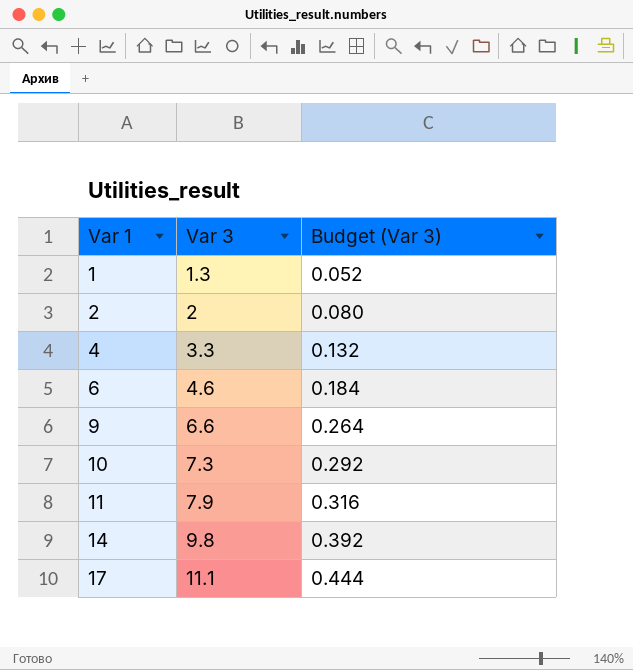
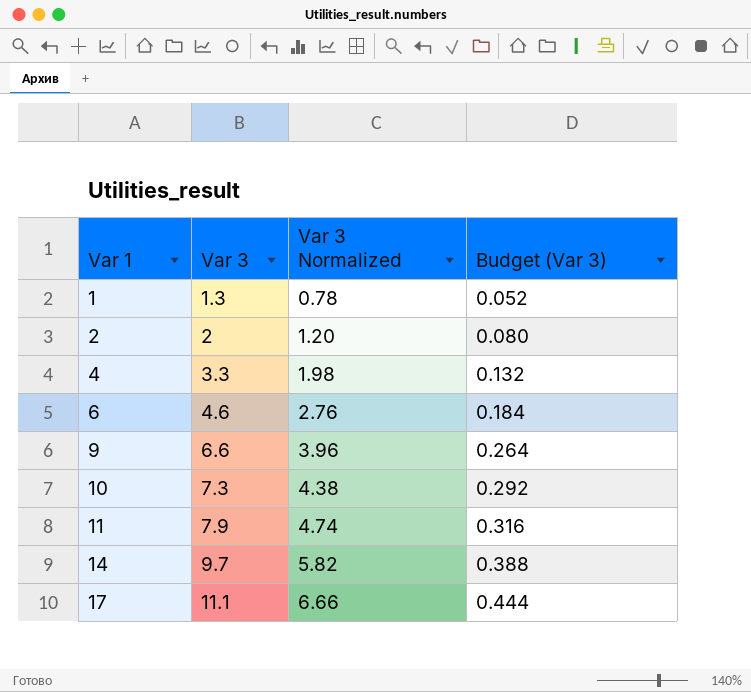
column Var 3 Normalized | formula: none -> [Var 3] * 0.6
14 | Var 3: 9.8 -> 9.7
14 | Budget (Var 3): 0.392 -> 0.388

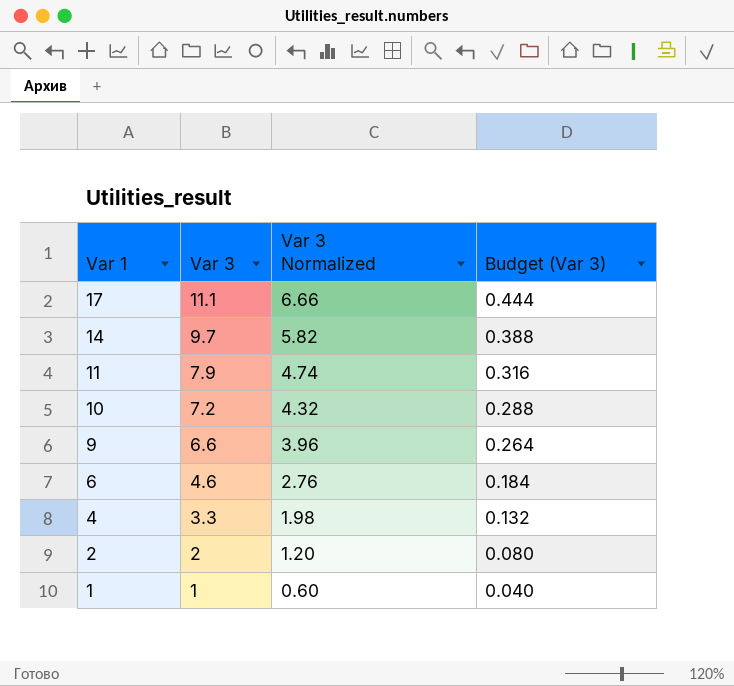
row order: Var 1 ascending -> Var 1 descending
10 | Var 3: 7.3 -> 7.2
10 | Var 3 Normalized: 4.38 -> 4.32
10 | Budget (Var 3): 0.292 -> 0.288
1 | Var 3: 1.3 -> 1
1 | Var 3 Normalized: 0.78 -> 0.60
1 | Budget (Var 3): 0.052 -> 0.040

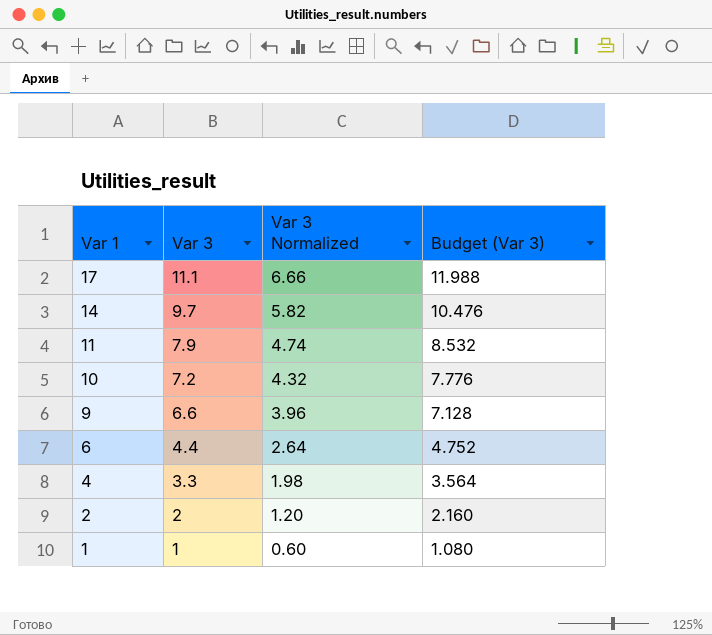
column Budget (Var 3) | formula: [Var 3] * 0.04 -> [Var 3] * 1.08
6 | Var 3: 4.6 -> 4.4
6 | Var 3 Normalized: 2.76 -> 2.64

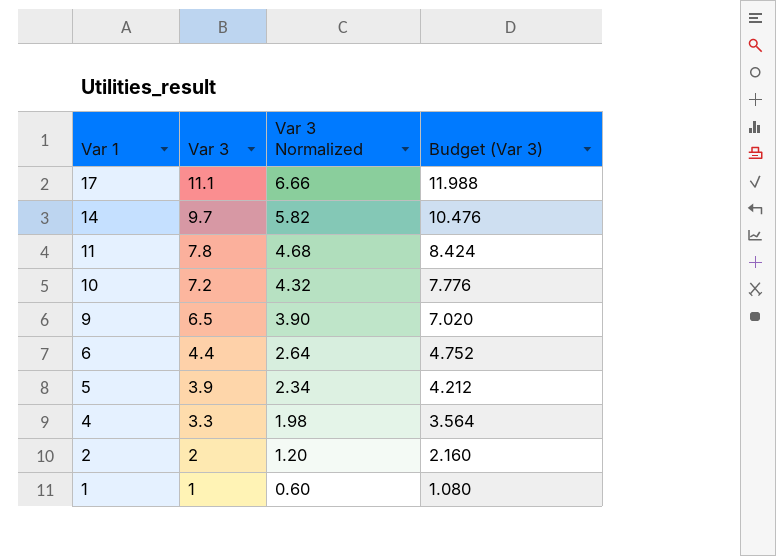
11 | Var 3: 7.9 -> 7.8
11 | Var 3 Normalized: 4.74 -> 4.68
11 | Budget (Var 3): 8.532 -> 8.424
9 | Var 3: 6.6 -> 6.5
9 | Var 3 Normalized: 3.96 -> 3.90
9 | Budget (Var 3): 7.128 -> 7.020
row 5: none -> 3.9 | 2.34 | 4.212

